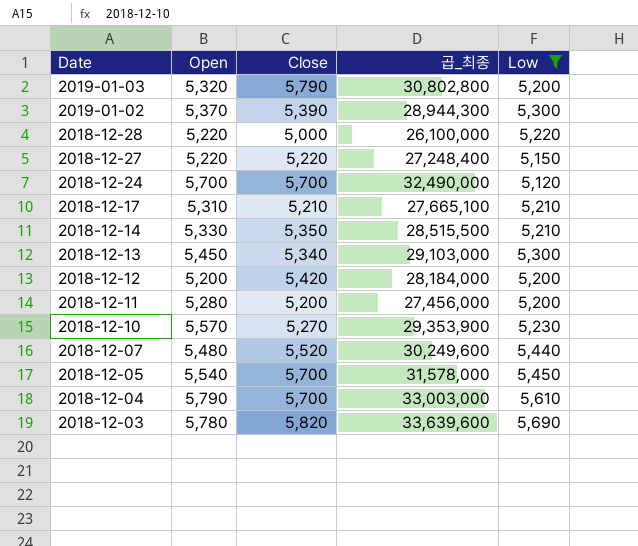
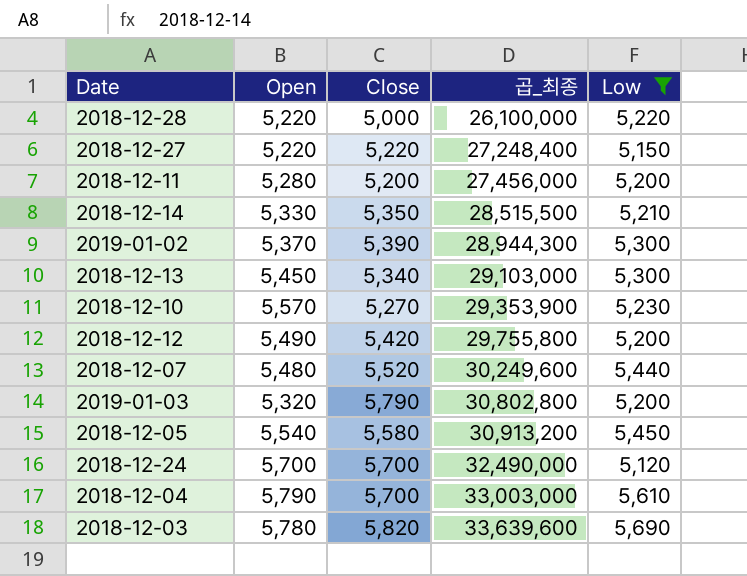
row order: Date descending -> 곱_최종 ascending
row 2018-12-17: 5,310 | 5,210 | 27,665,100 | 5,210 -> none
2018-12-12 | Open: 5,200 -> 5,490
2018-12-12 | 곱_최종: 28,184,000 -> 29,755,800
2018-12-05 | Close: 5,700 -> 5,580
2018-12-05 | 곱_최종: 31,578,000 -> 30,913,200

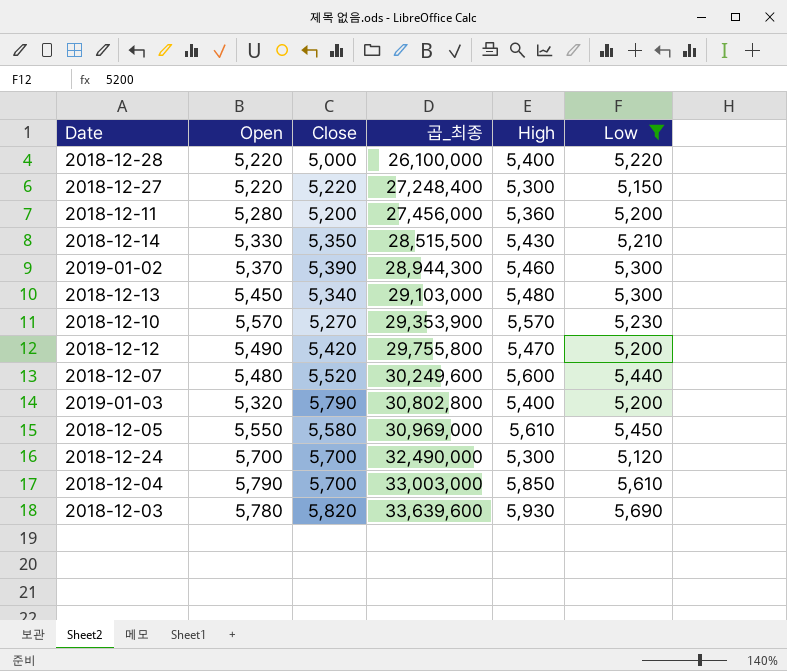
column High | position: none -> 5
2018-12-05 | Open: 5,540 -> 5,550
2018-12-05 | 곱_최종: 30,913,200 -> 30,969,000

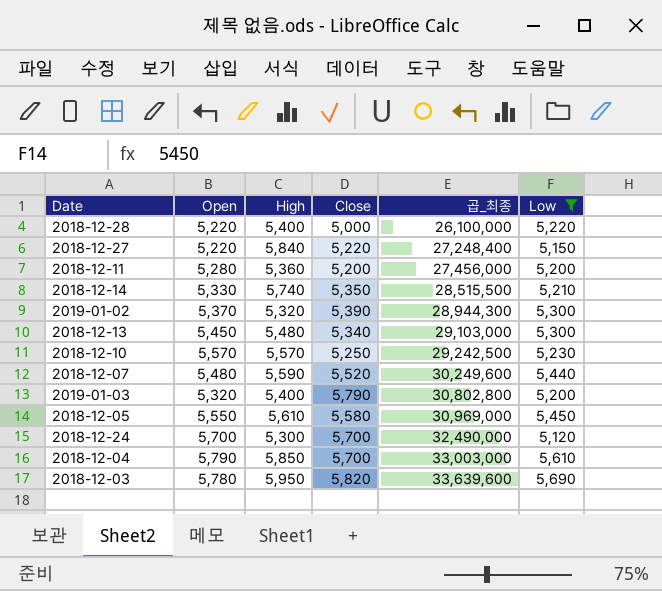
column High | position: 5 -> 3
row 2018-12-12: 5,490 | 5,420 | 29,755,800 | 5,470 | 5,200 -> none
2018-12-27 | High: 5,300 -> 5,840
2018-12-14 | High: 5,430 -> 5,740
2019-01-02 | High: 5,460 -> 5,320
2018-12-10 | Close: 5,270 -> 5,250
2018-12-10 | 곱_최종: 29,353,900 -> 29,242,500
2018-12-07 | High: 5,600 -> 5,590
2018-12-03 | High: 5,930 -> 5,950

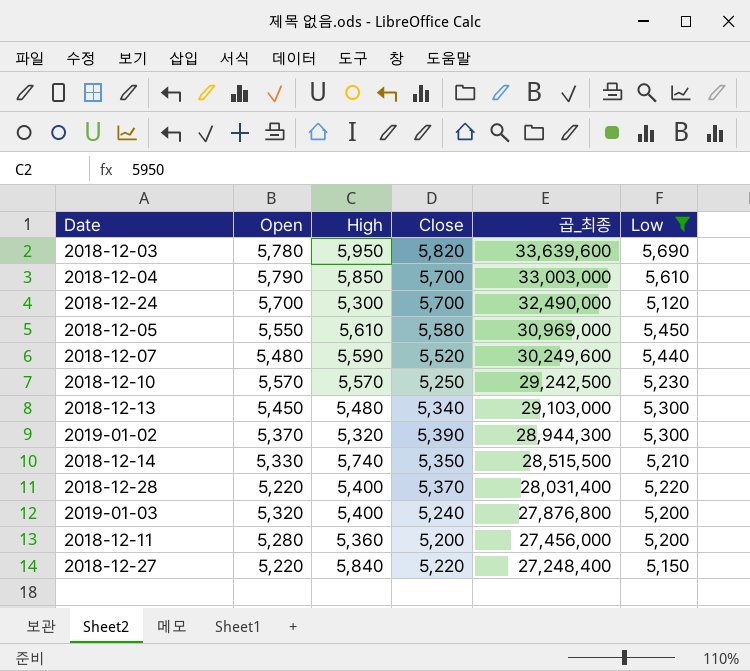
row order: 곱_최종 ascending -> 곱_최종 descending
2018-12-28 | Close: 5,000 -> 5,370
2018-12-28 | 곱_최종: 26,100,000 -> 28,031,400
2019-01-03 | Close: 5,790 -> 5,240
2019-01-03 | 곱_최종: 30,802,800 -> 27,876,800

